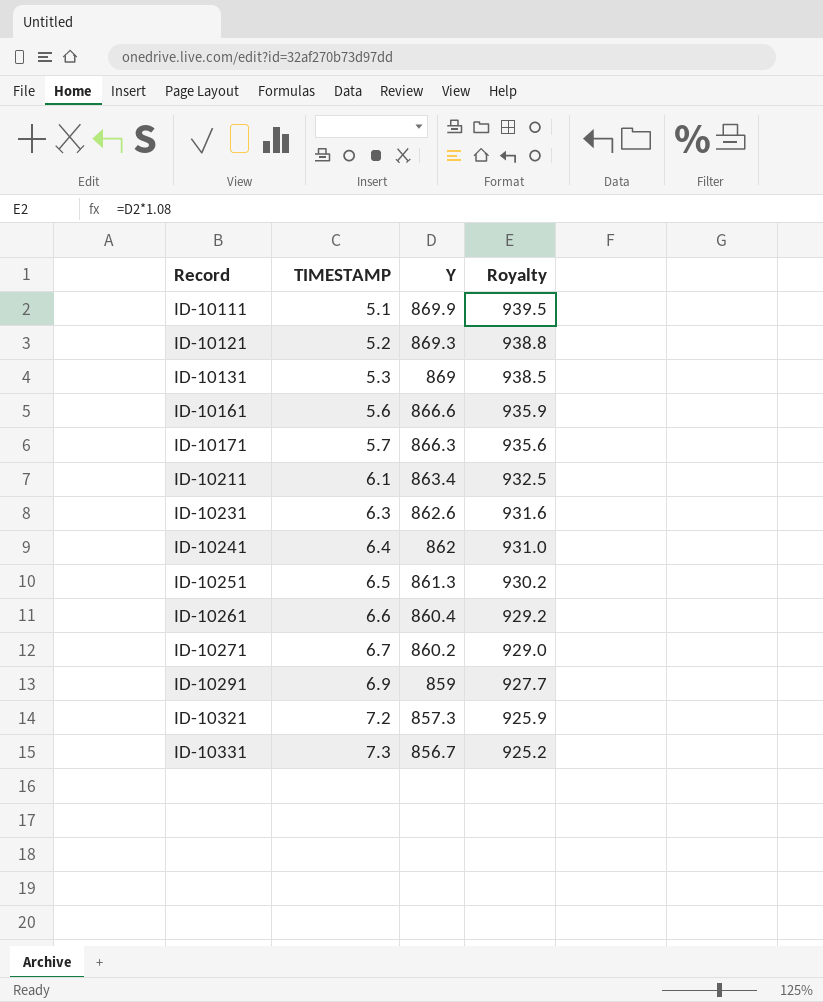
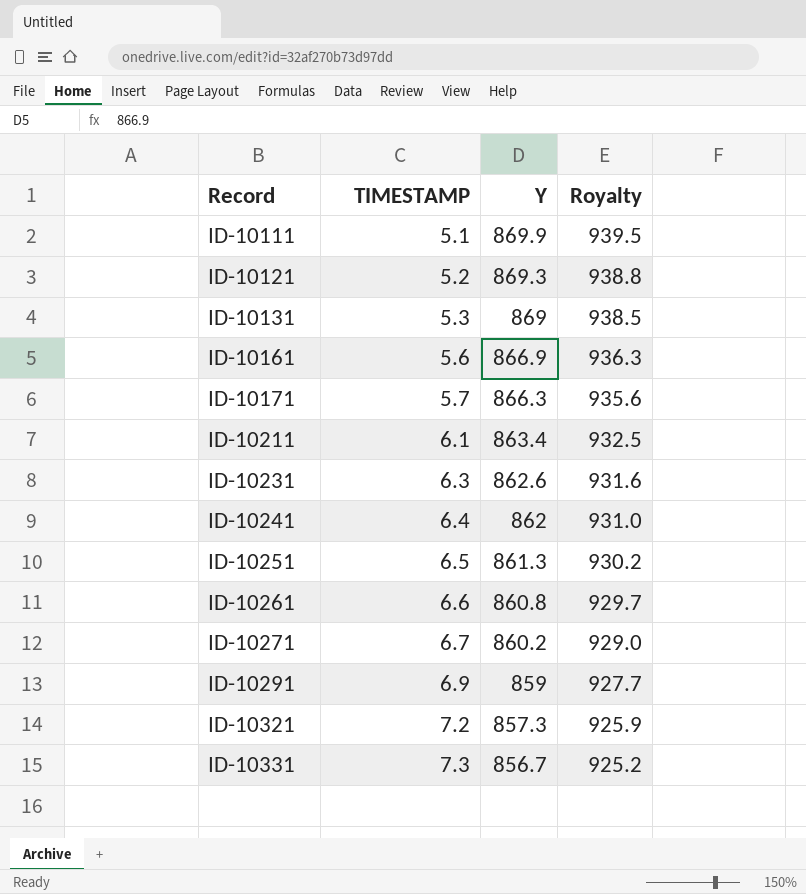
ID-10161 | Y: 866.6 -> 866.9
ID-10161 | Royalty: 935.9 -> 936.3
ID-10261 | Y: 860.4 -> 860.8
ID-10261 | Royalty: 929.2 -> 929.7

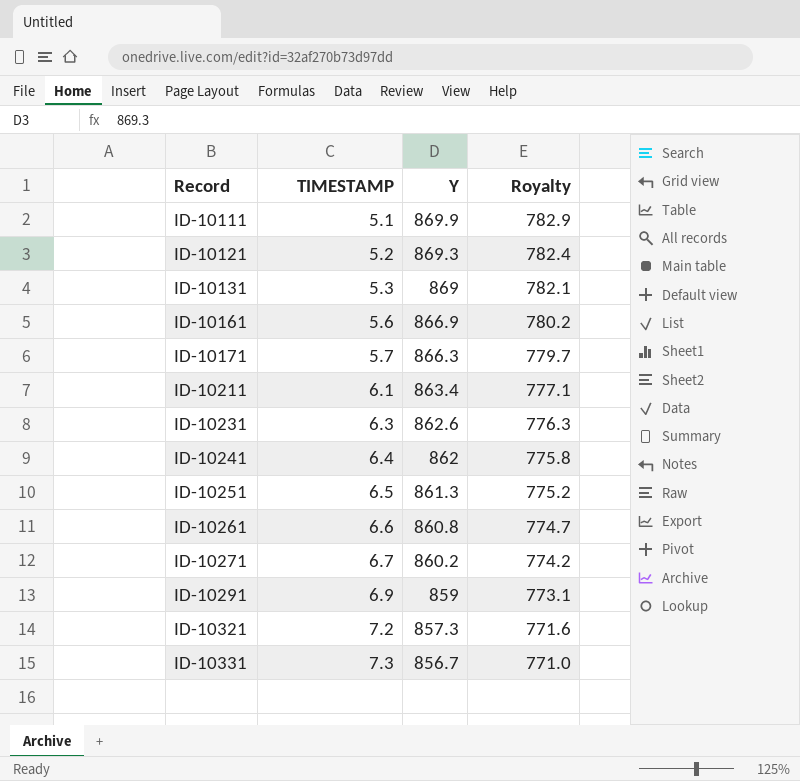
column Royalty | formula: [Y] * 1.08 -> [Y] * 0.9

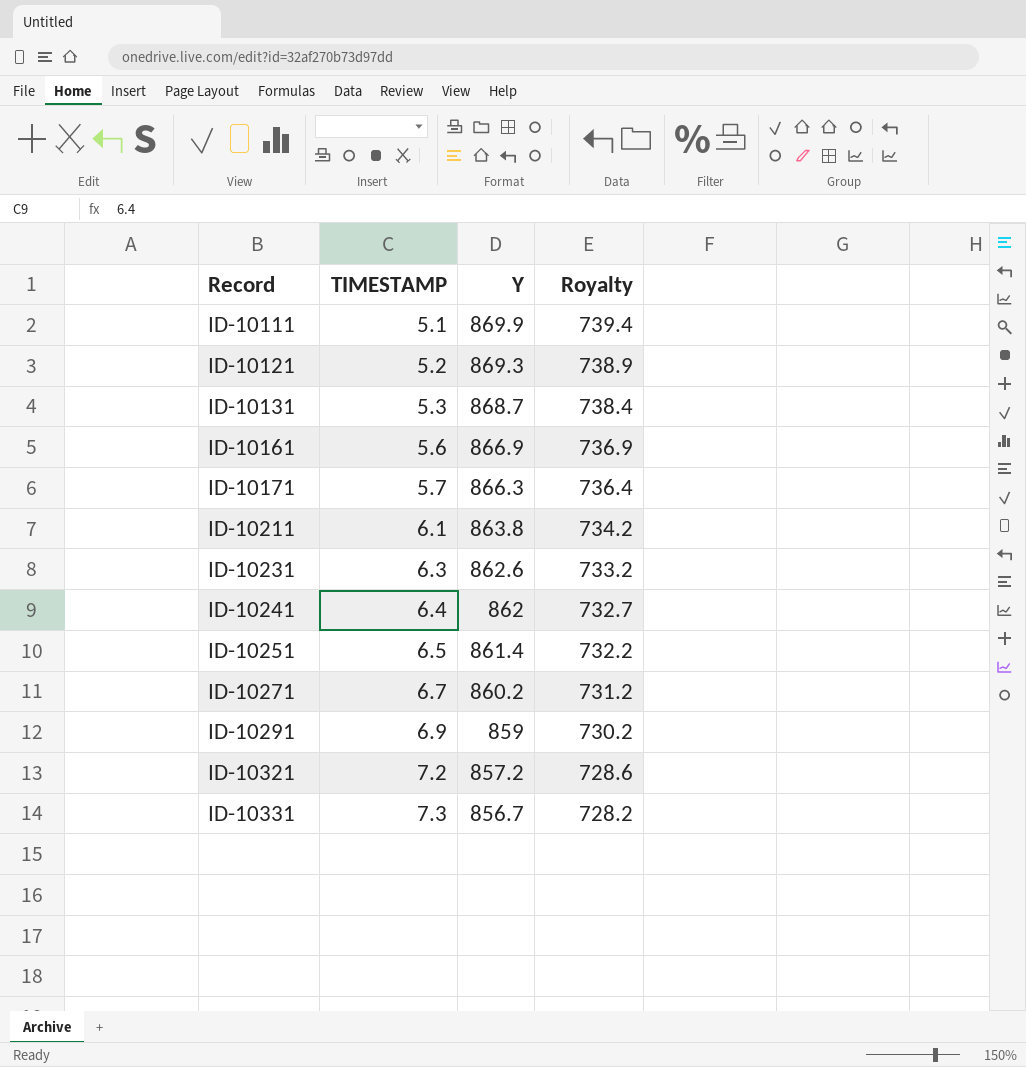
column Royalty | formula: [Y] * 0.9 -> [Y] * 0.85
row ID-10261: 6.6 | 860.8 | 774.7 -> none
ID-10131 | Y: 869 -> 868.7
ID-10211 | Y: 863.4 -> 863.8
ID-10251 | Y: 861.3 -> 861.4
ID-10321 | Y: 857.3 -> 857.2

